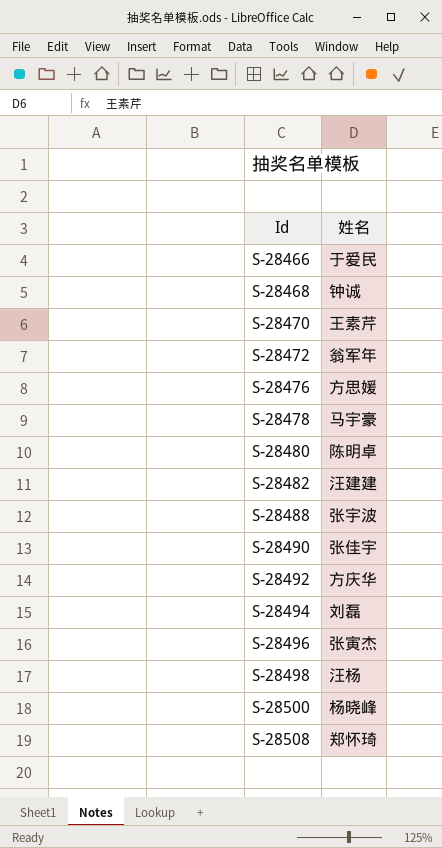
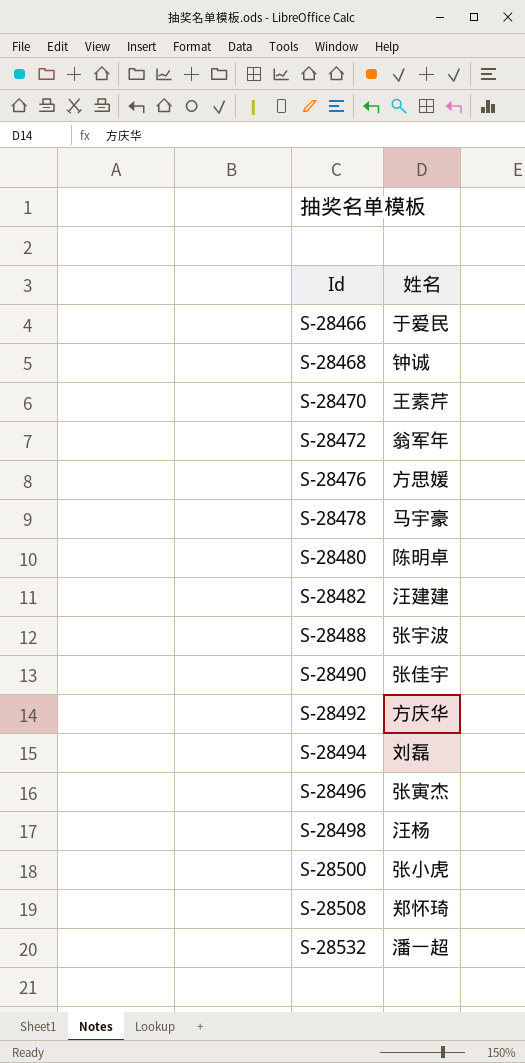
S-28500 | 姓名: 杨晓峰 -> 张小虎
row S-28532: none -> 潘一超

